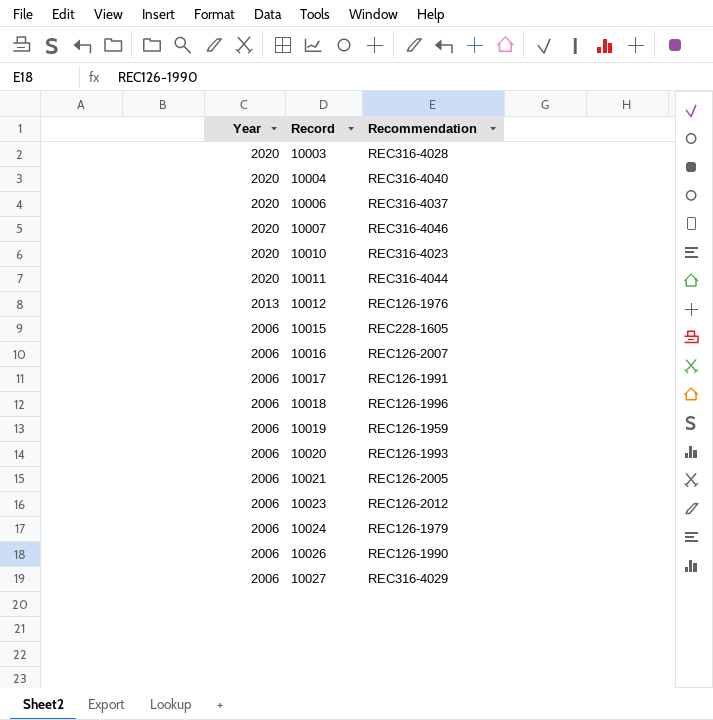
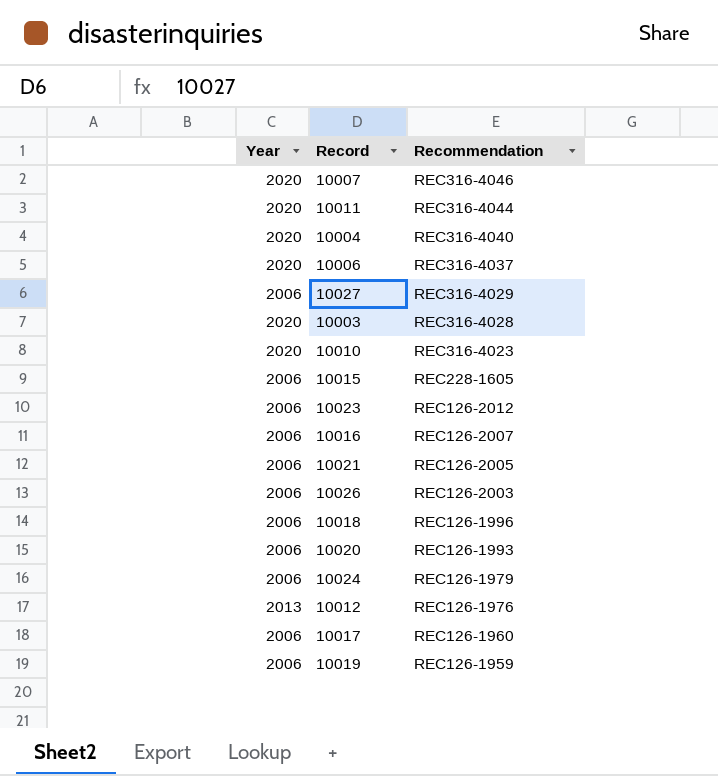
row order: Year descending -> Recommendation descending
10026 | Recommendation: REC126-1990 -> REC126-2003
10017 | Recommendation: REC126-1991 -> REC126-1960

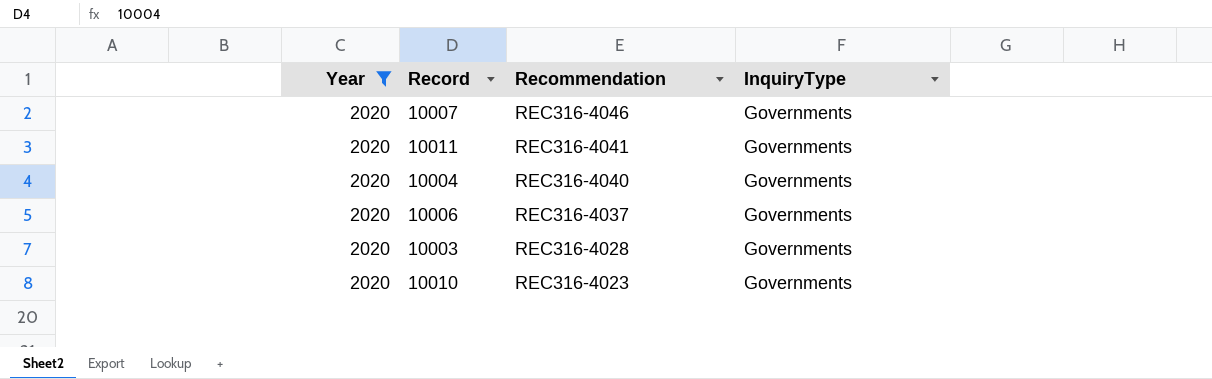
filter: none -> Year = 2020
column InquiryType | position: none -> 4
10011 | Recommendation: REC316-4044 -> REC316-4041

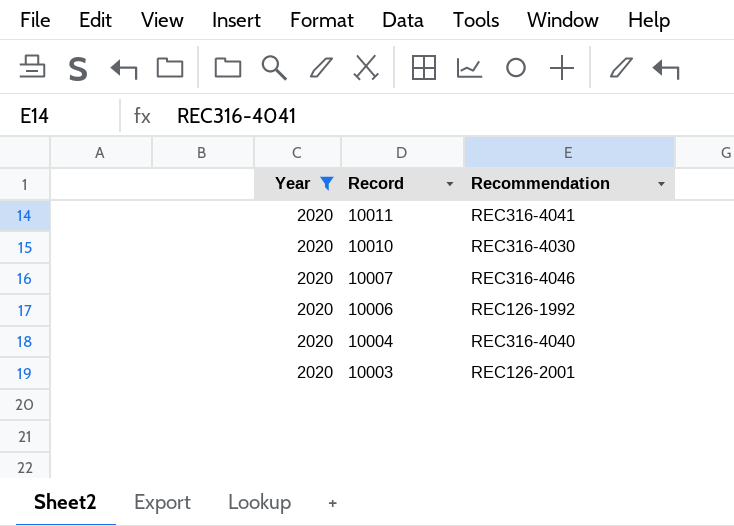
row order: Recommendation descending -> Record descending
column InquiryType | position: 4 -> none
10010 | Recommendation: REC316-4023 -> REC316-4030
10006 | Recommendation: REC316-4037 -> REC126-1992
10003 | Recommendation: REC316-4028 -> REC126-2001

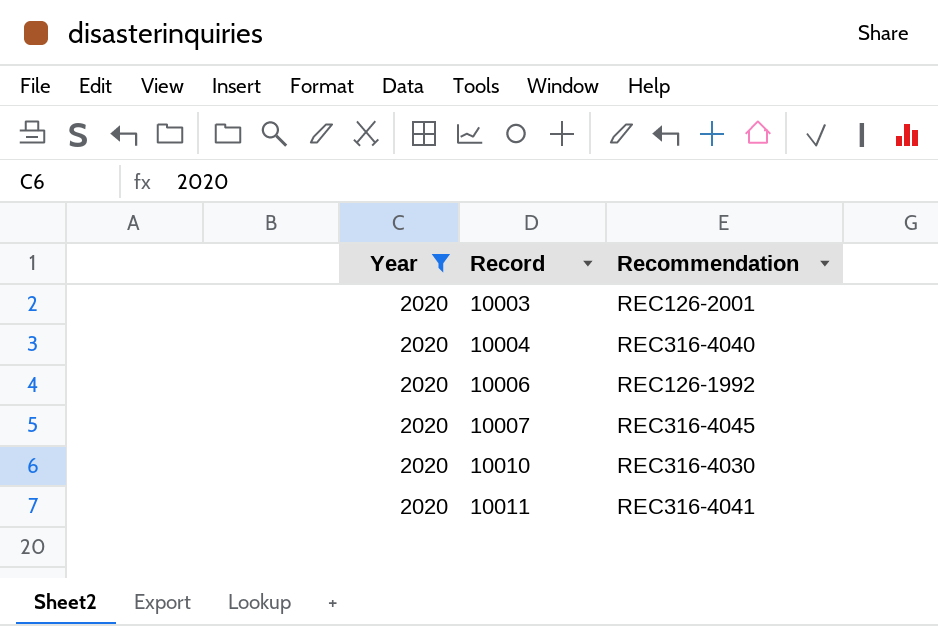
row order: Record descending -> Record ascending
10007 | Recommendation: REC316-4046 -> REC316-4045

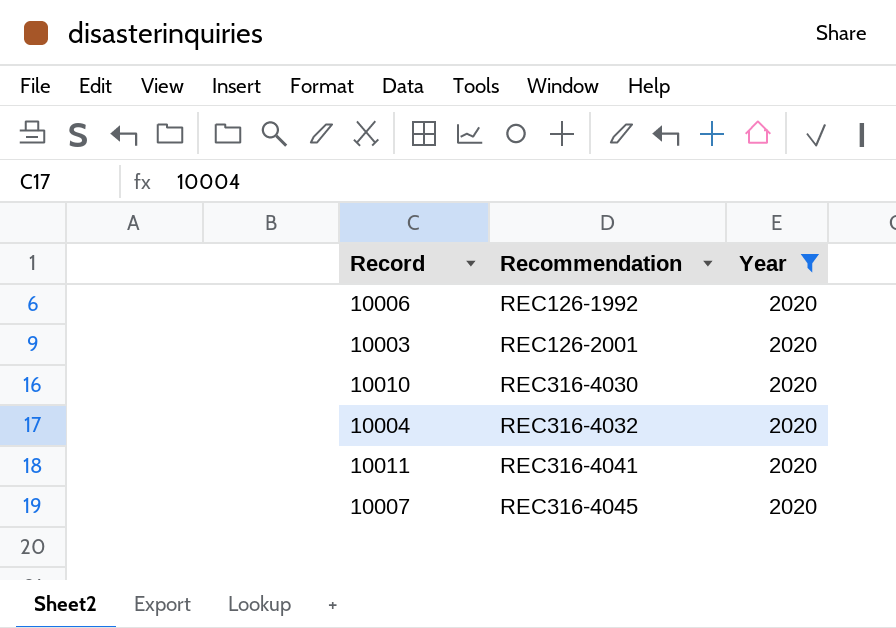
row order: Record ascending -> Recommendation ascending
column Year | position: 1 -> 3
10004 | Recommendation: REC316-4040 -> REC316-4032

